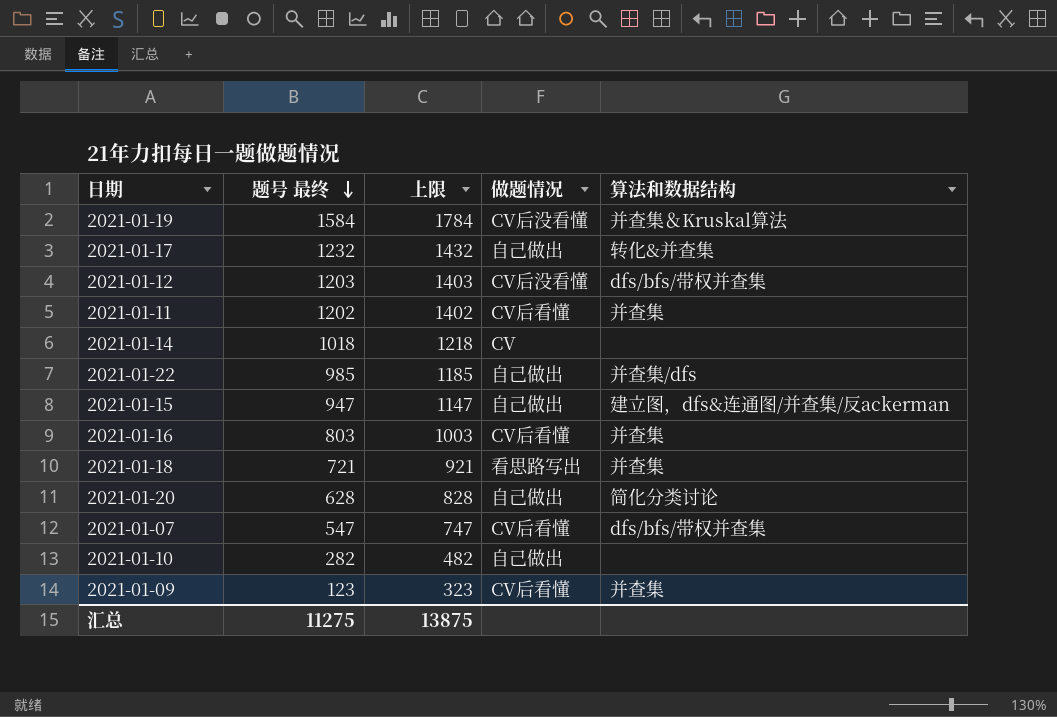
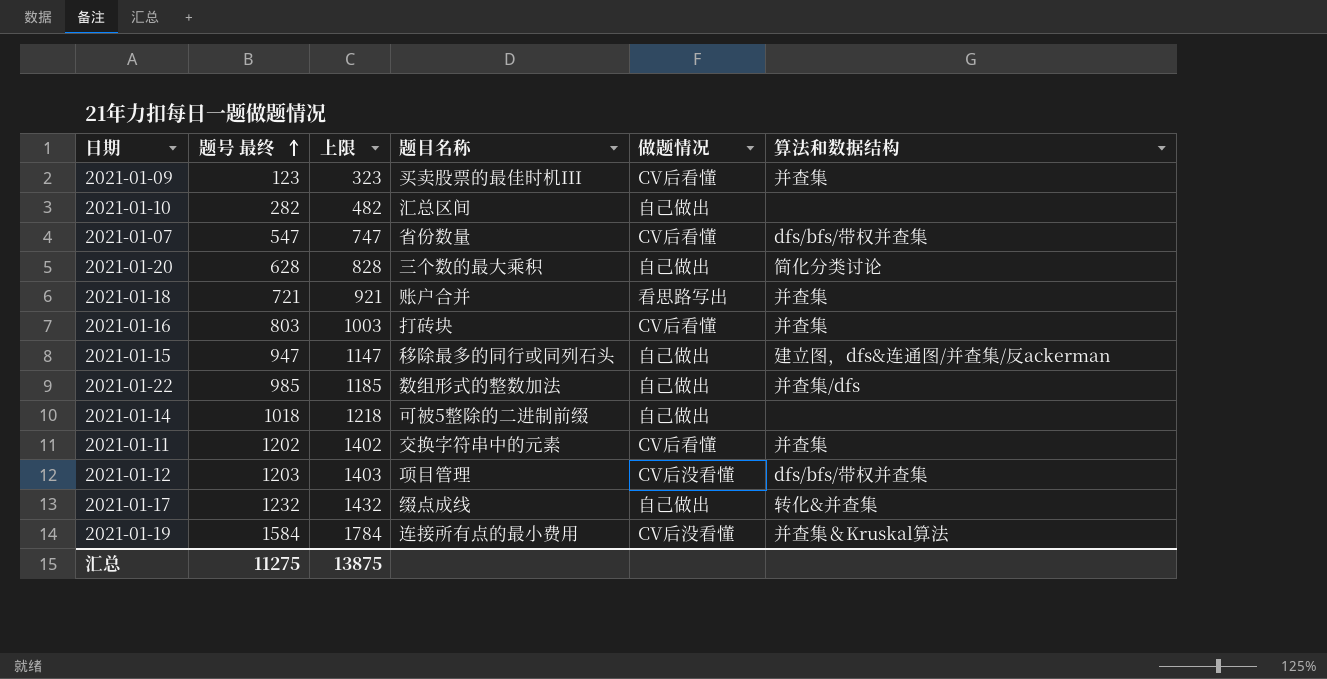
row order: 题号 最终 descending -> 题号 最终 ascending
column 题目名称 | position: none -> 4
2021-01-14 | 做题情况: CV -> 自己做出

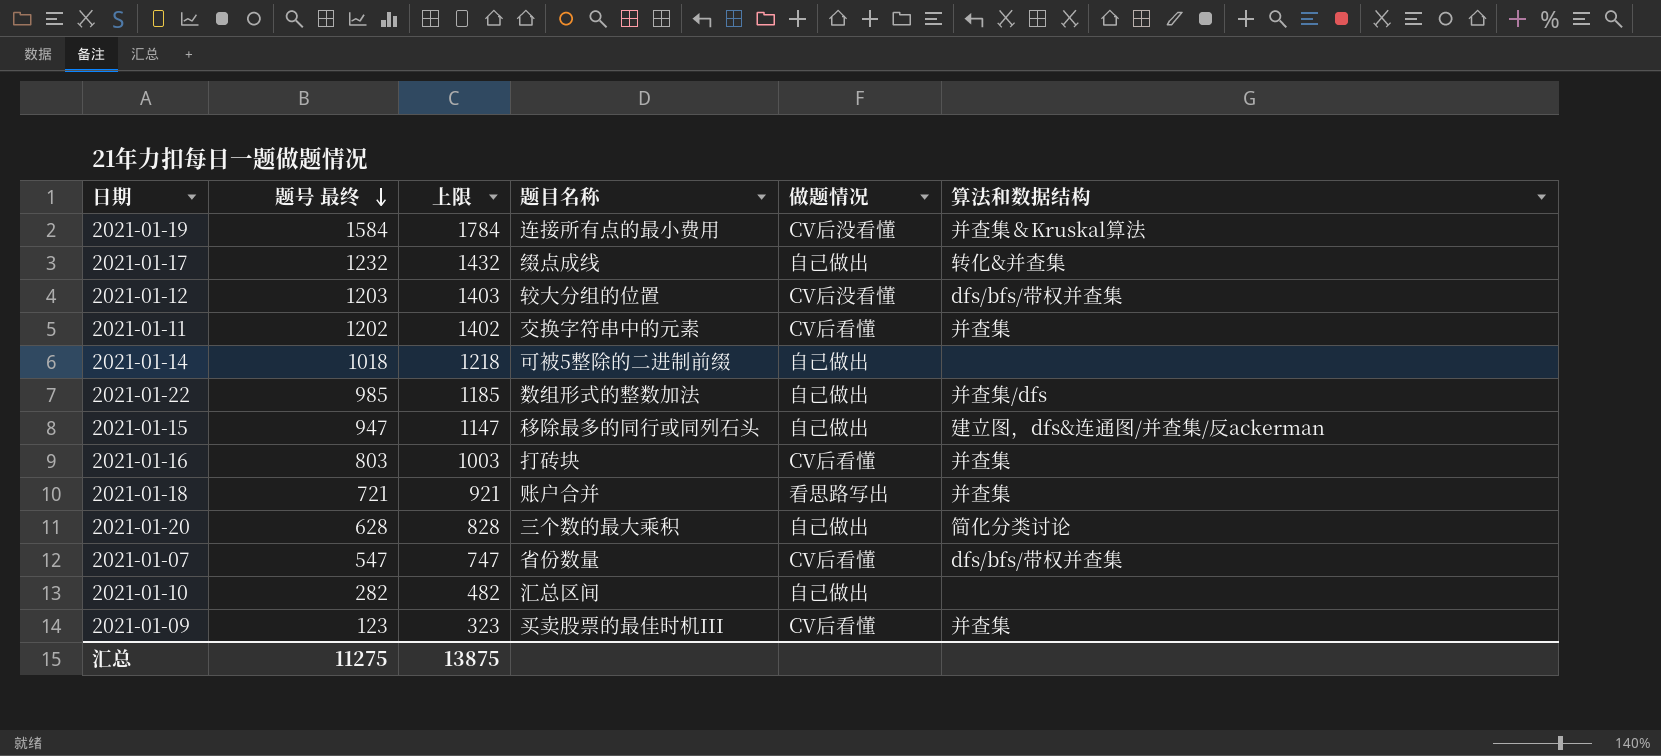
row order: 题号 最终 ascending -> 题号 最终 descending
2021-01-12 | 题目名称: 项目管理 -> 较大分组的位置

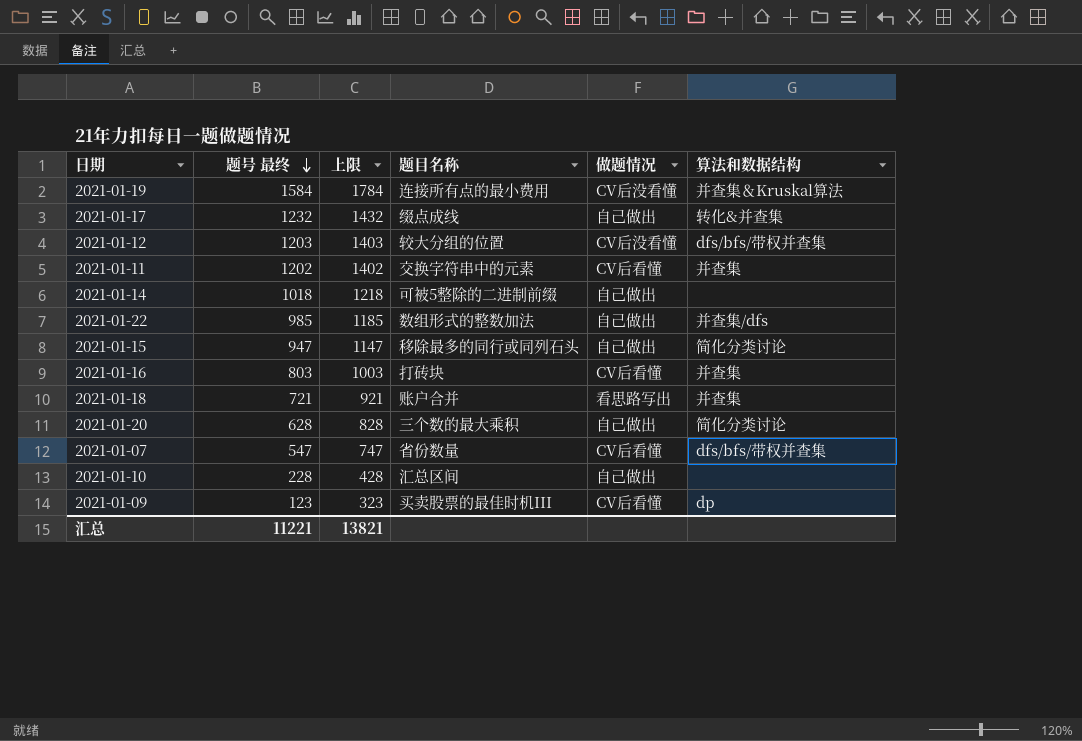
2021-01-15 | 算法和数据结构: 建立图，dfs&连通图/并查集/反ackerman -> 简化分类讨论
2021-01-10 | 题号 最终: 282 -> 228
2021-01-10 | 上限: 482 -> 428
2021-01-09 | 算法和数据结构: 并查集 -> dp
汇总 | 题号 最终: 11275 -> 11221
汇总 | 上限: 13875 -> 13821

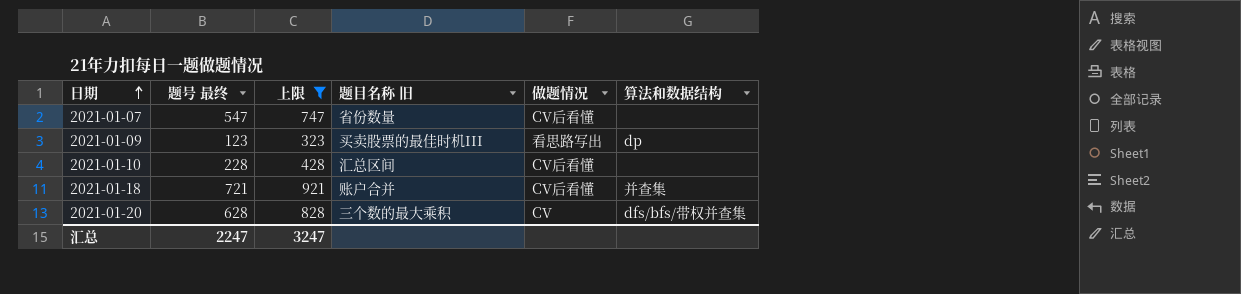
filter: none -> 上限 <= 921
row order: 题号 最终 descending -> 日期 ascending
column name: 题目名称 -> 题目名称 旧
2021-01-07 | 算法和数据结构: dfs/bfs/带权并查集 -> none
2021-01-09 | 做题情况: CV后看懂 -> 看思路写出
2021-01-10 | 做题情况: 自己做出 -> CV后看懂
2021-01-18 | 做题情况: 看思路写出 -> CV后看懂
2021-01-20 | 做题情况: 自己做出 -> CV
2021-01-20 | 算法和数据结构: 简化分类讨论 -> dfs/bfs/带权并查集
汇总 | 题号 最终: 11221 -> 2247
汇总 | 上限: 13821 -> 3247

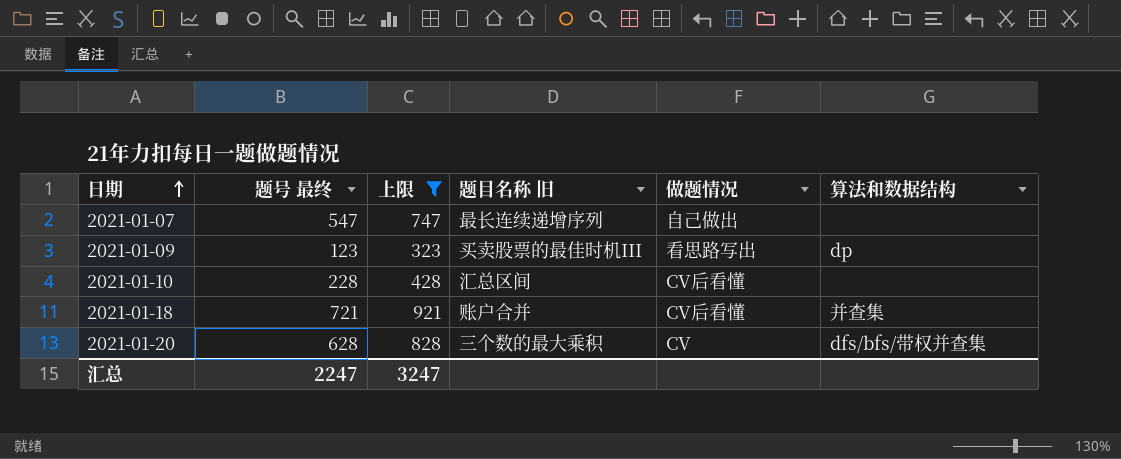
2021-01-07 | 题目名称 旧: 省份数量 -> 最长连续递增序列
2021-01-07 | 做题情况: CV后看懂 -> 自己做出

